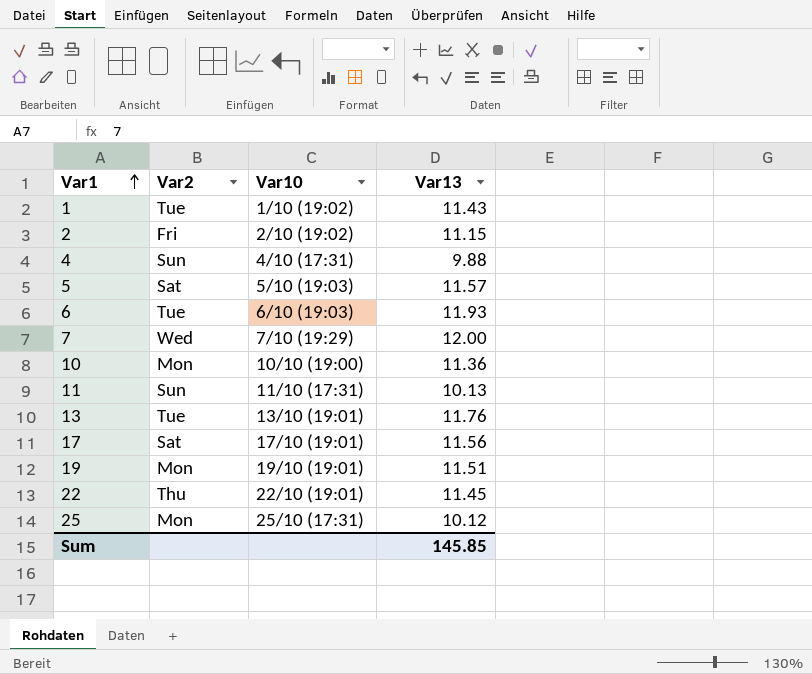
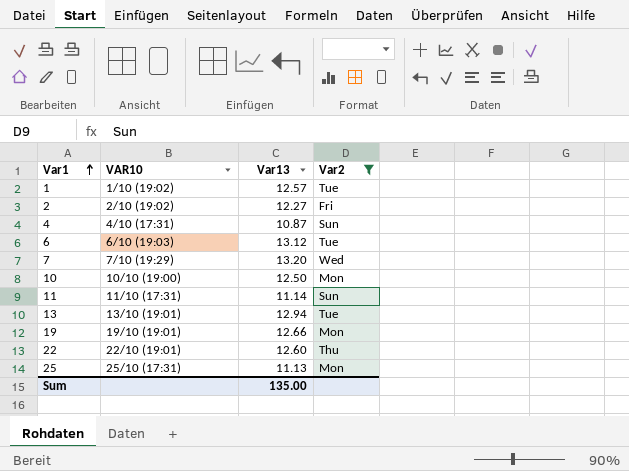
filter: none -> Var2 != Sat
column name: Var10 -> VAR10
column Var2 | position: 2 -> 4
1 | Var13: 11.43 -> 12.57
2 | Var13: 11.15 -> 12.27
4 | Var13: 9.88 -> 10.87
6 | Var13: 11.93 -> 13.12
7 | Var13: 12.00 -> 13.20
10 | Var13: 11.36 -> 12.50
11 | Var13: 10.13 -> 11.14
13 | Var13: 11.76 -> 12.94
19 | Var13: 11.51 -> 12.66
22 | Var13: 11.45 -> 12.60
25 | Var13: 10.12 -> 11.13
Sum | Var13: 145.85 -> 135.00

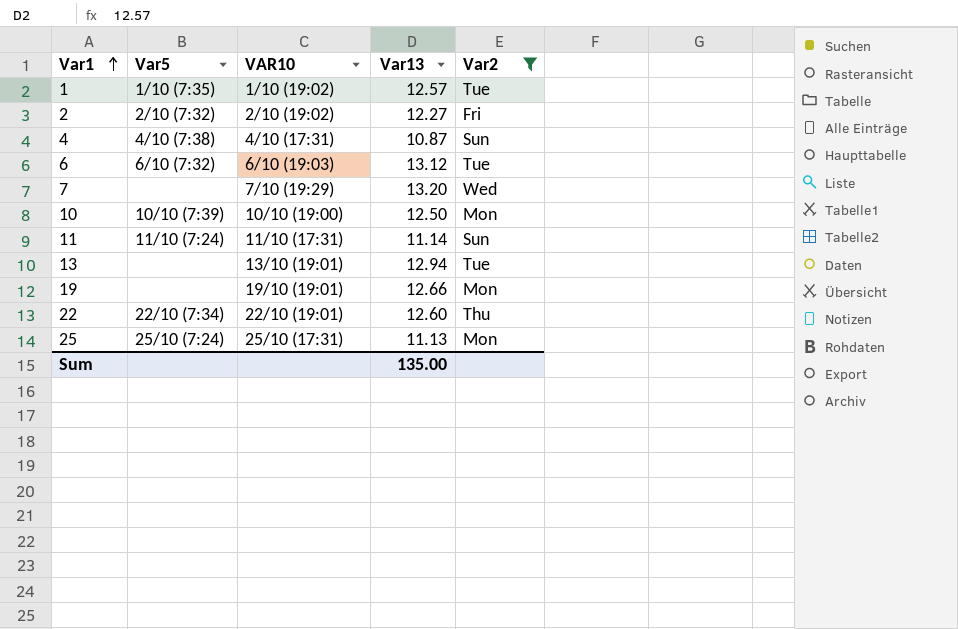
column Var5 | position: none -> 2

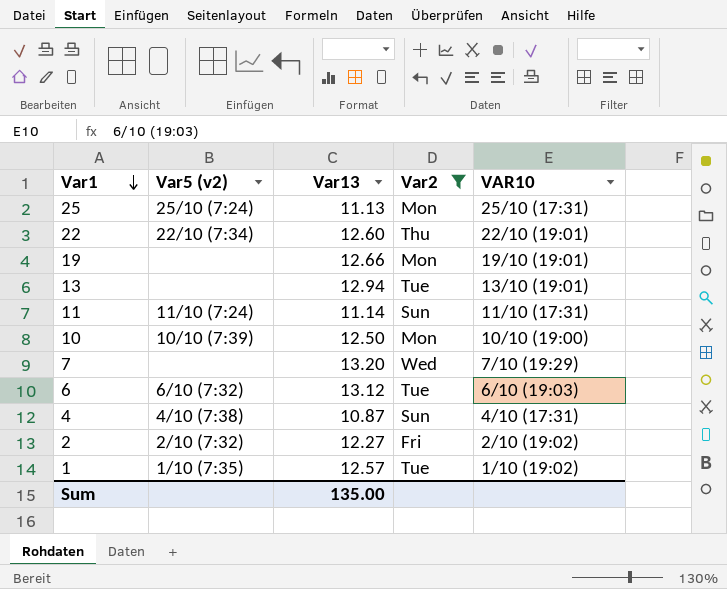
row order: Var1 ascending -> Var1 descending
column name: Var5 -> Var5 (v2)
column VAR10 | position: 3 -> 5

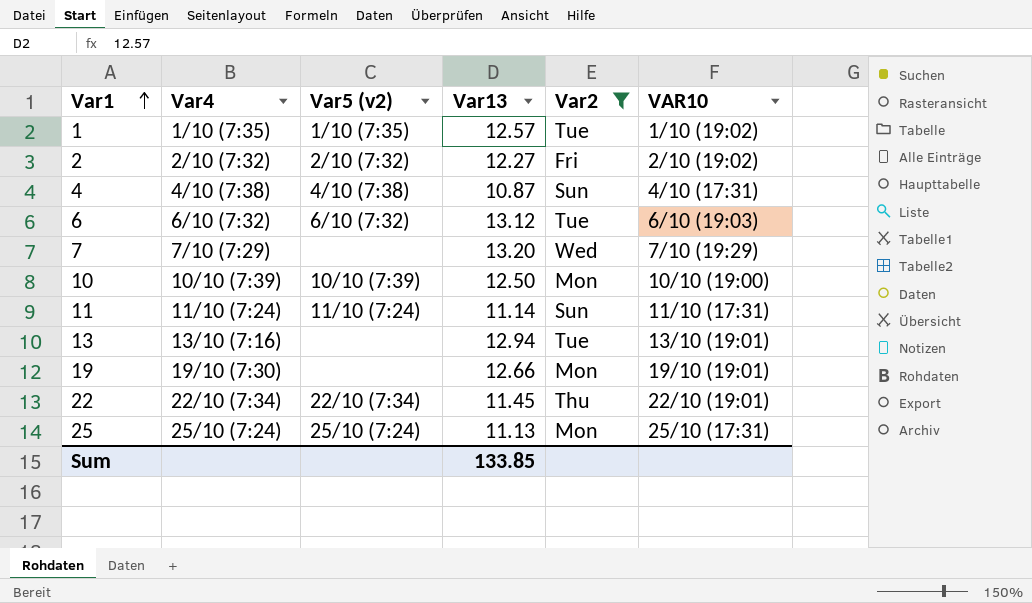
row order: Var1 descending -> Var1 ascending
column Var4 | position: none -> 2
22 | Var13: 12.60 -> 11.45
Sum | Var13: 135.00 -> 133.85

